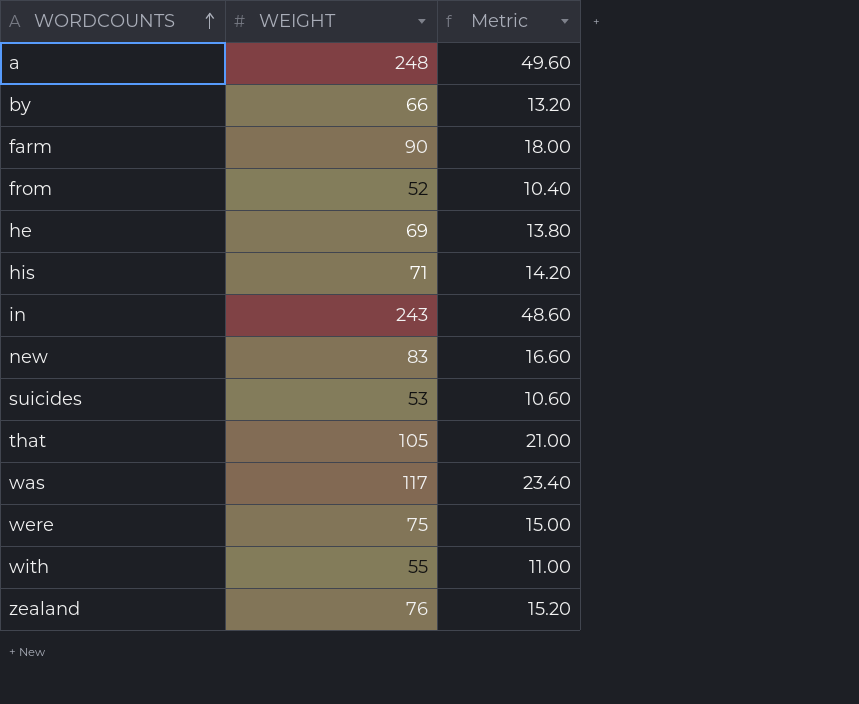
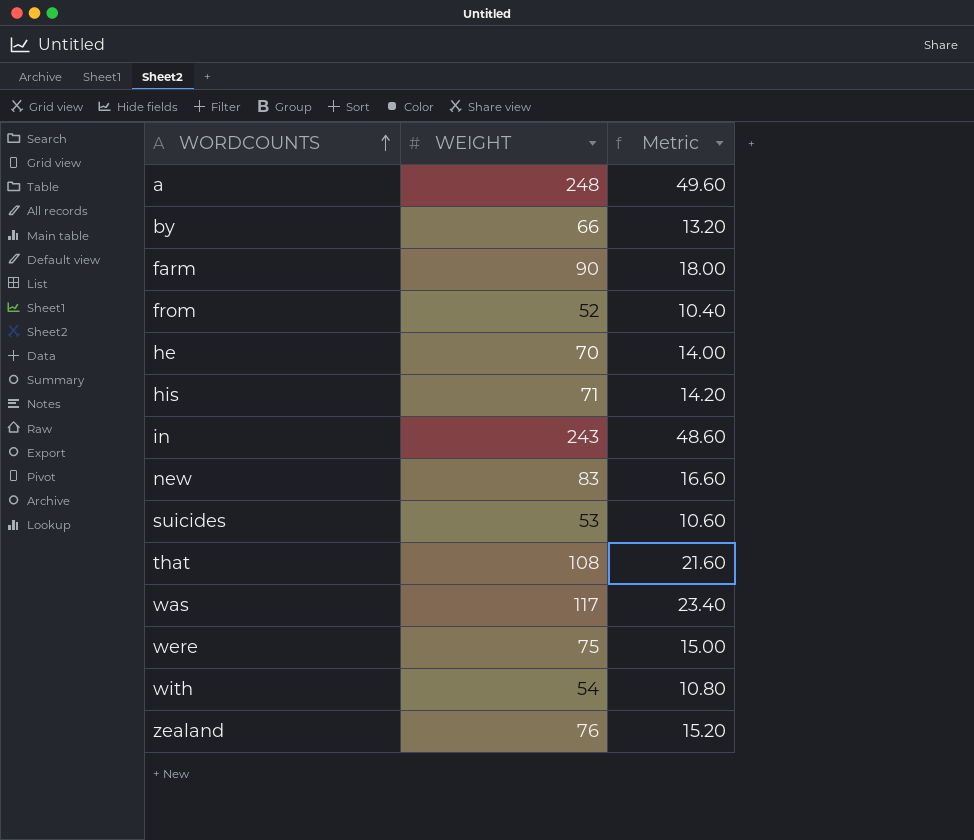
he | WEIGHT: 69 -> 70
he | Metric: 13.80 -> 14.00
that | WEIGHT: 105 -> 108
that | Metric: 21.00 -> 21.60
with | WEIGHT: 55 -> 54
with | Metric: 11.00 -> 10.80

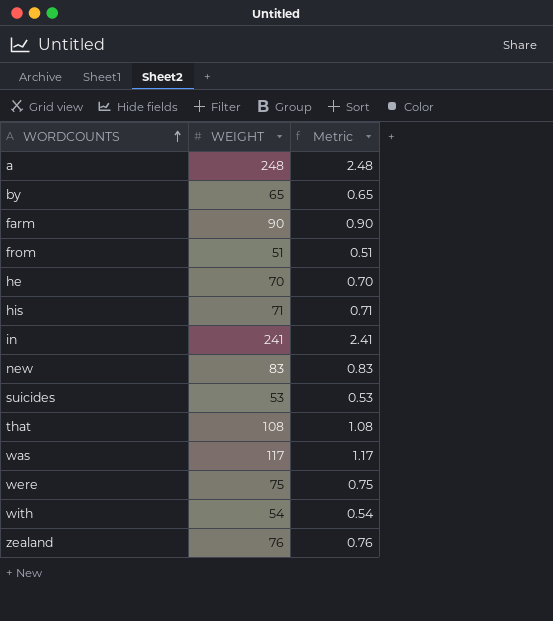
column Metric | formula: [WEIGHT] * 0.2 -> [WEIGHT] * 0.01
by | WEIGHT: 66 -> 65
from | WEIGHT: 52 -> 51
in | WEIGHT: 243 -> 241

